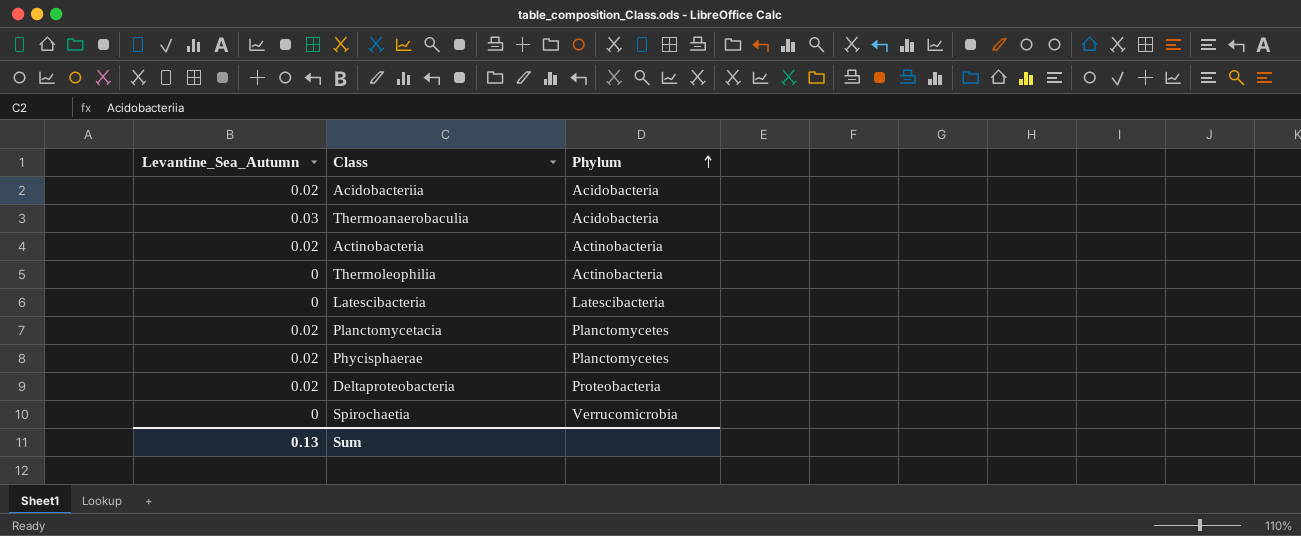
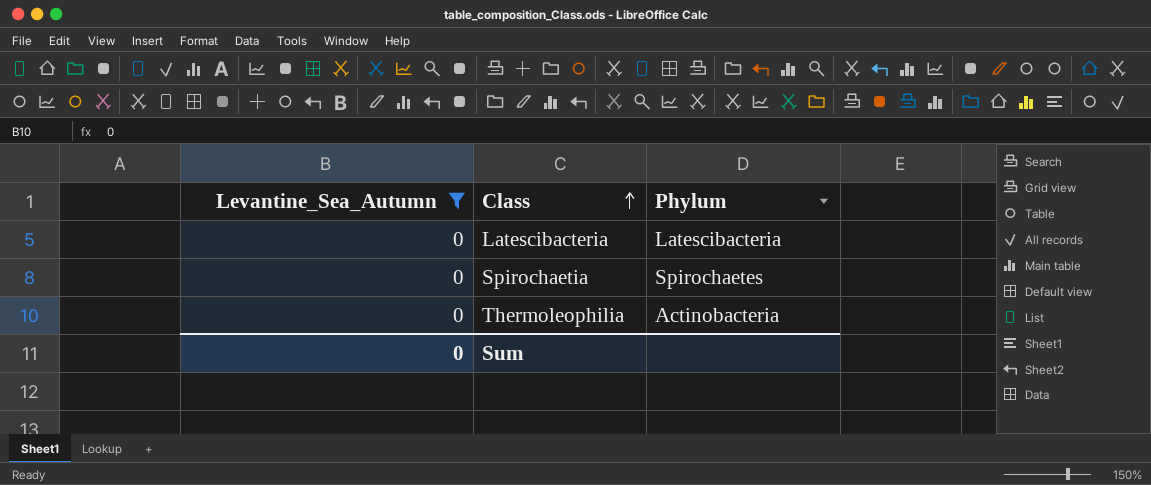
filter: none -> Levantine_Sea_Autumn = 0
row order: Phylum ascending -> Class ascending
Spirochaetia | Phylum: Verrucomicrobia -> Spirochaetes
Sum | Levantine_Sea_Autumn: 0.13 -> 0

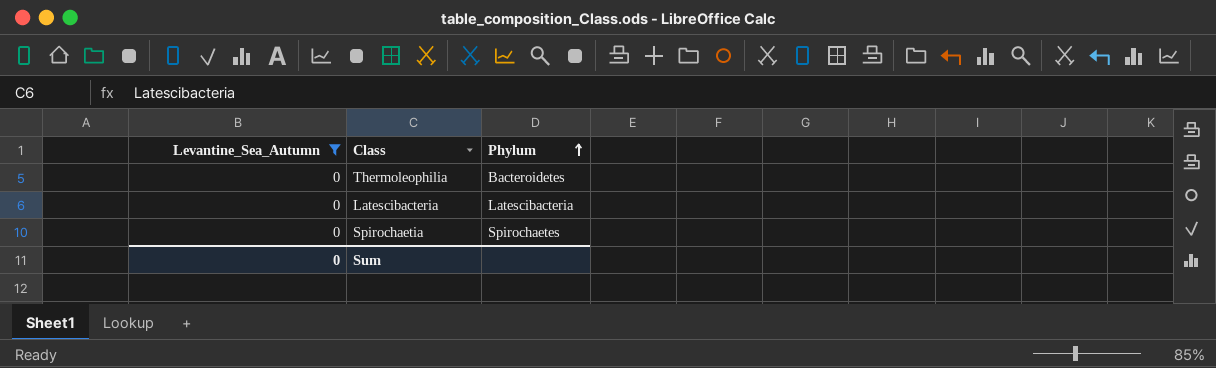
row order: Class ascending -> Phylum ascending
Thermoleophilia | Phylum: Actinobacteria -> Bacteroidetes

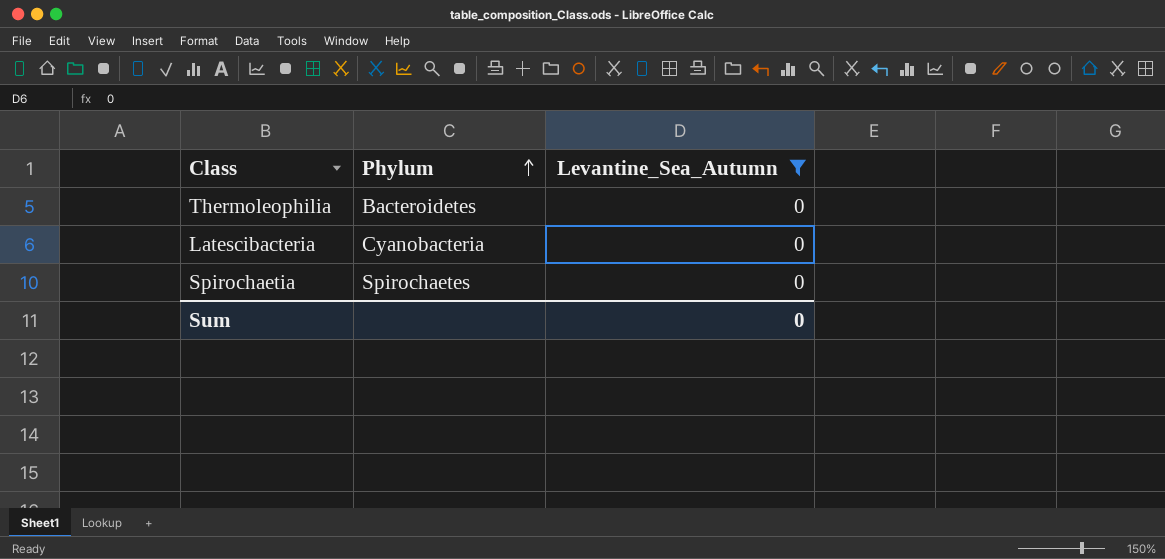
column Levantine_Sea_Autumn | position: 1 -> 3
Latescibacteria | Phylum: Latescibacteria -> Cyanobacteria

